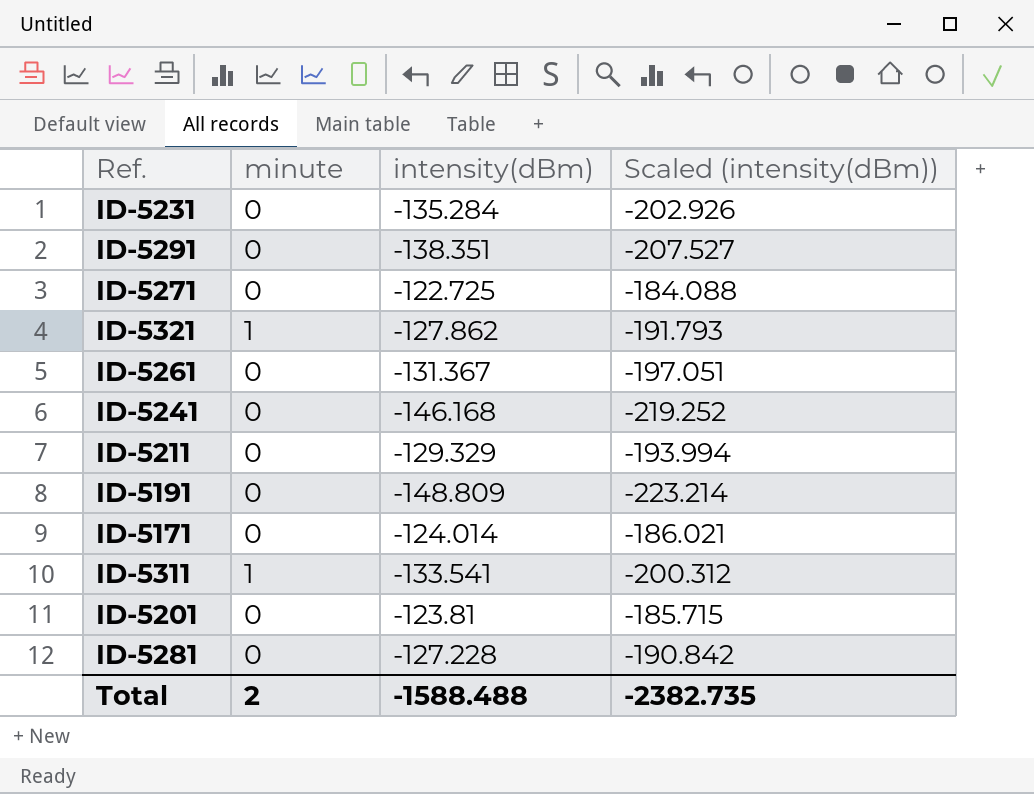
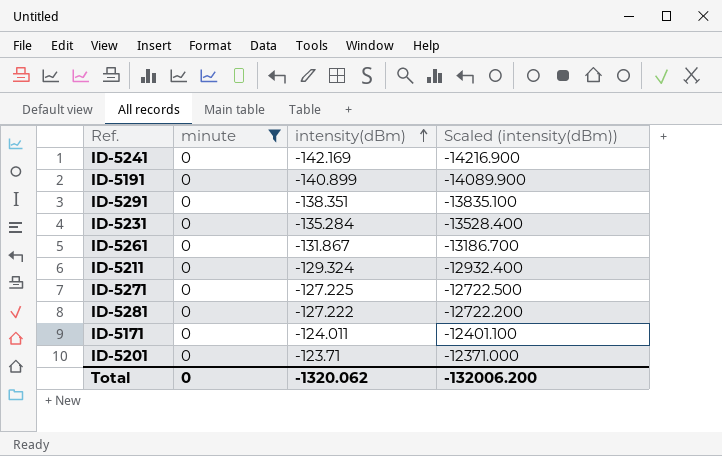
filter: none -> minute = 0
row order: none -> intensity(dBm) ascending
column Scaled (intensity(dBm)) | formula: [intensity(dBm)] * 1.5 -> [intensity(dBm)] * 100
ID-5241 | intensity(dBm): -146.168 -> -142.169
ID-5191 | intensity(dBm): -148.809 -> -140.899
ID-5261 | intensity(dBm): -131.367 -> -131.867
ID-5211 | intensity(dBm): -129.329 -> -129.324
ID-5271 | intensity(dBm): -122.725 -> -127.225
ID-5281 | intensity(dBm): -127.228 -> -127.222
ID-5171 | intensity(dBm): -124.014 -> -124.011
ID-5201 | intensity(dBm): -123.81 -> -123.71
Total | minute: 2 -> 0
Total | intensity(dBm): -1588.488 -> -1320.062
Total | Scaled (intensity(dBm)): -2382.735 -> -132006.200

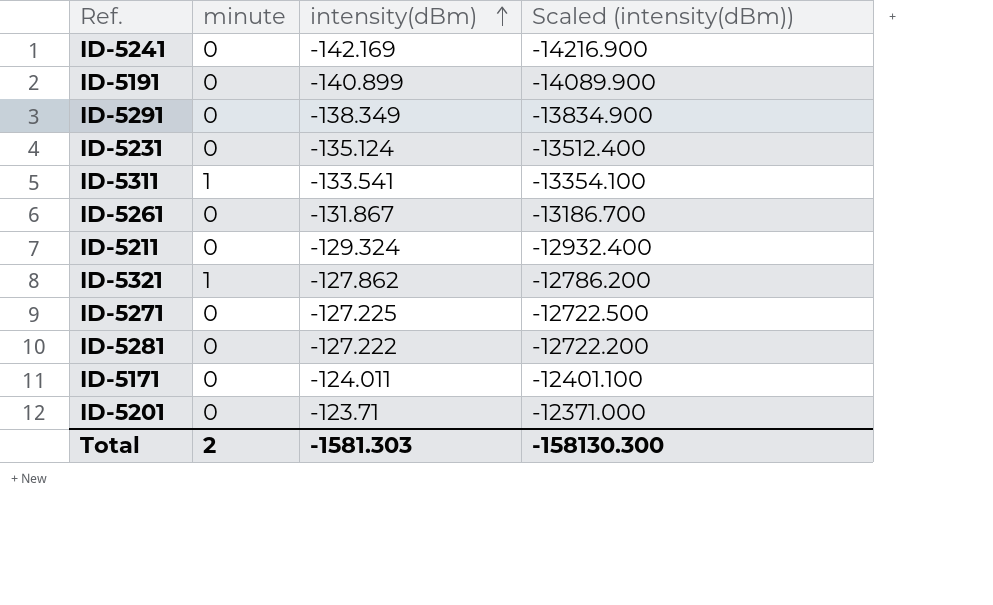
filter: minute = 0 -> none
ID-5291 | intensity(dBm): -138.351 -> -138.349
ID-5291 | Scaled (intensity(dBm)): -13835.100 -> -13834.900
ID-5231 | intensity(dBm): -135.284 -> -135.124
ID-5231 | Scaled (intensity(dBm)): -13528.400 -> -13512.400
Total | minute: 0 -> 2
Total | intensity(dBm): -1320.062 -> -1581.303
Total | Scaled (intensity(dBm)): -132006.200 -> -158130.300

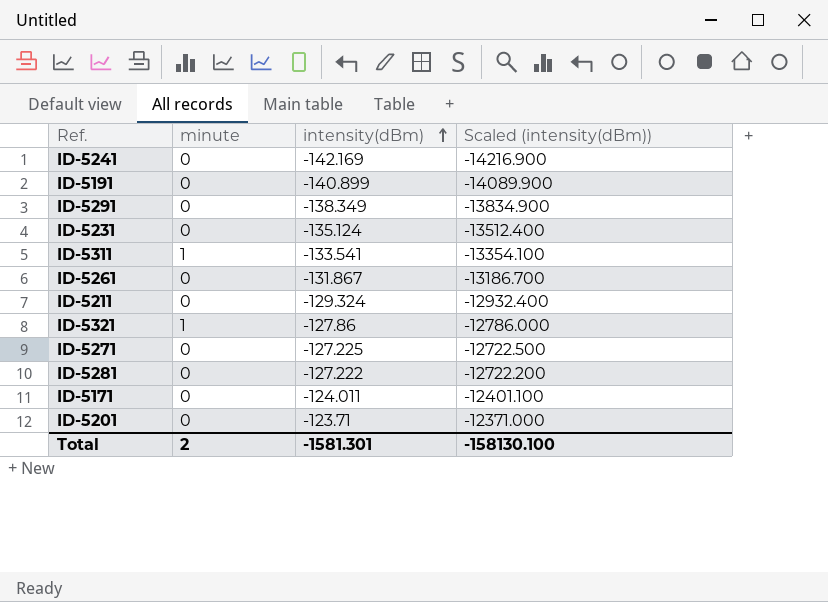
ID-5321 | intensity(dBm): -127.862 -> -127.86
ID-5321 | Scaled (intensity(dBm)): -12786.200 -> -12786.000
Total | intensity(dBm): -1581.303 -> -1581.301
Total | Scaled (intensity(dBm)): -158130.300 -> -158130.100

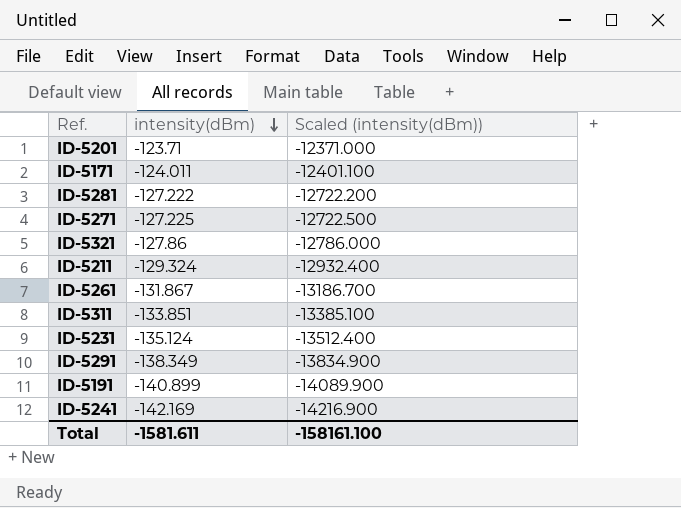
row order: intensity(dBm) ascending -> intensity(dBm) descending
column minute | position: 2 -> none
ID-5311 | intensity(dBm): -133.541 -> -133.851
ID-5311 | Scaled (intensity(dBm)): -13354.100 -> -13385.100
Total | intensity(dBm): -1581.301 -> -1581.611
Total | Scaled (intensity(dBm)): -158130.100 -> -158161.100

